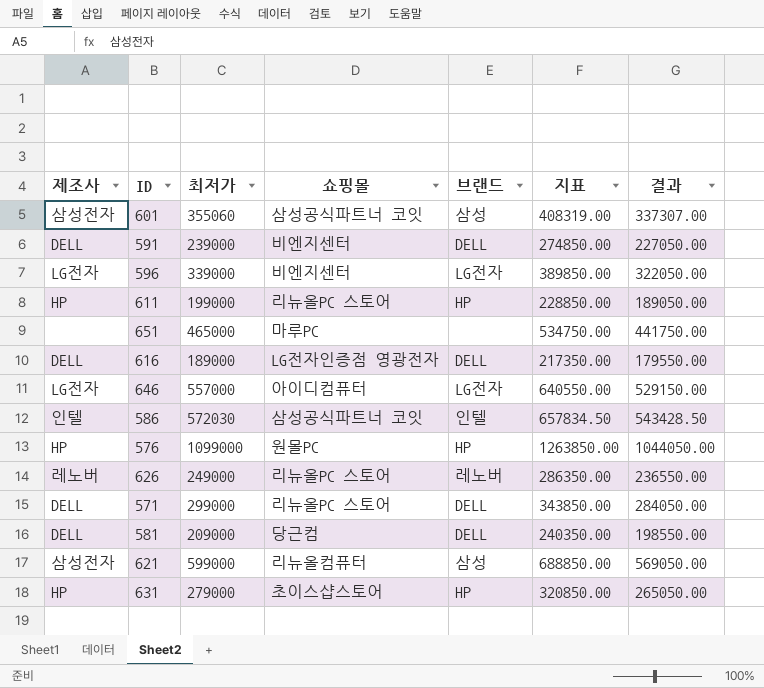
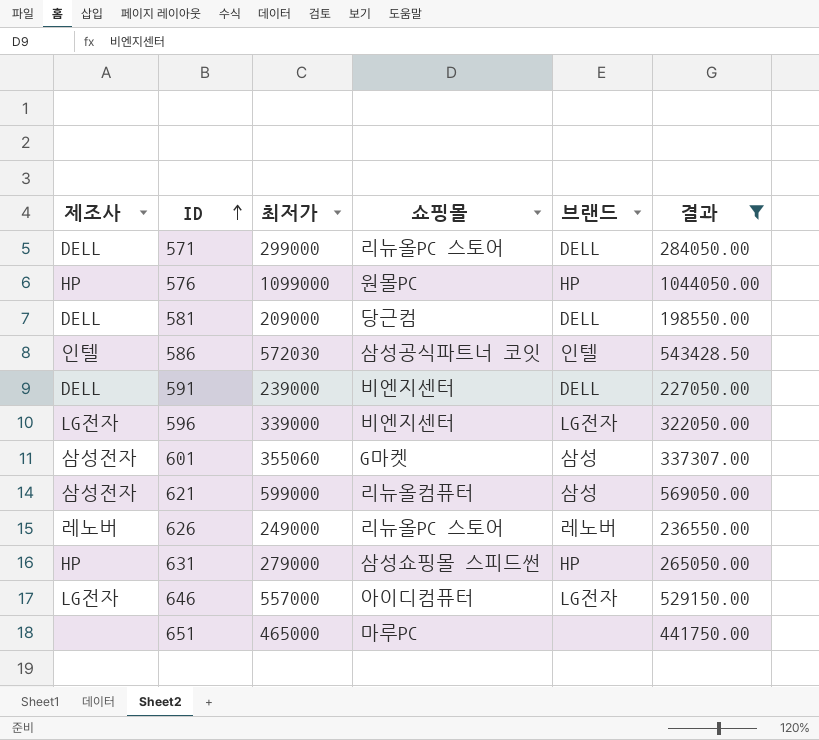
filter: none -> 결과 >= 198550.00
row order: none -> ID ascending
column 지표 | formula: [최저가] * 1.15 -> none
601 | 쇼핑몰: 삼성공식파트너 코잇 -> G마켓
631 | 쇼핑몰: 초이스샵스토어 -> 삼성쇼핑몰 스피드썬

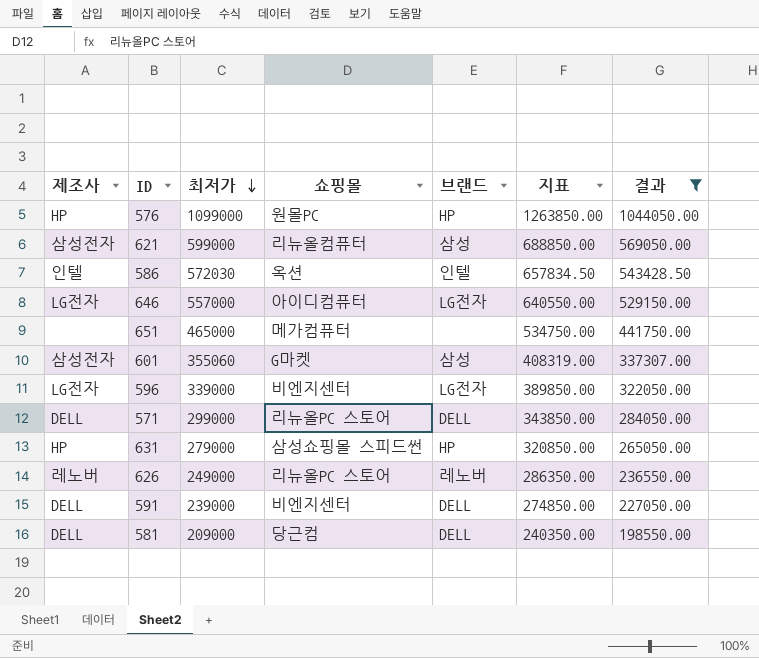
row order: ID ascending -> 최저가 descending
column 지표 | formula: none -> [최저가] * 1.15
586 | 쇼핑몰: 삼성공식파트너 코잇 -> 옥션
651 | 쇼핑몰: 마루PC -> 메가컴퓨터

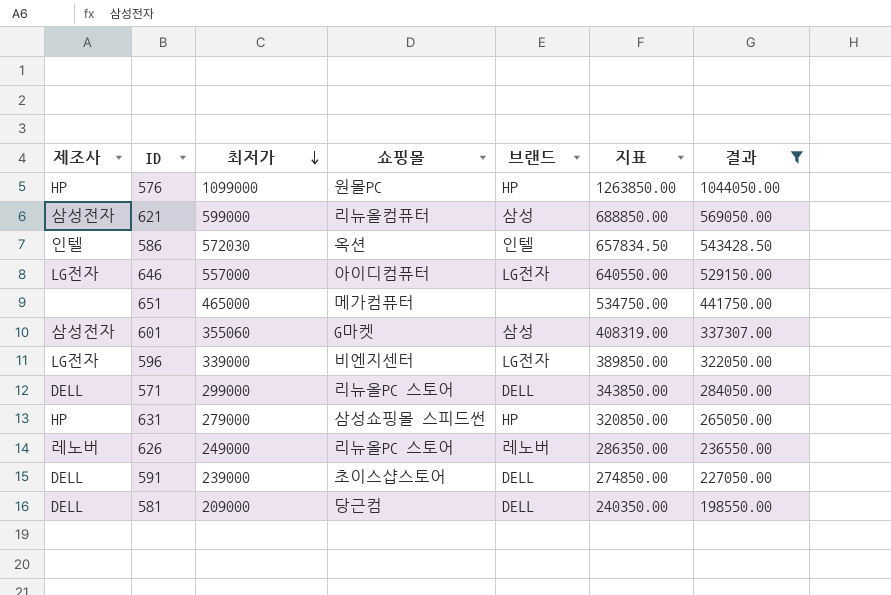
591 | 쇼핑몰: 비엔지센터 -> 초이스샵스토어

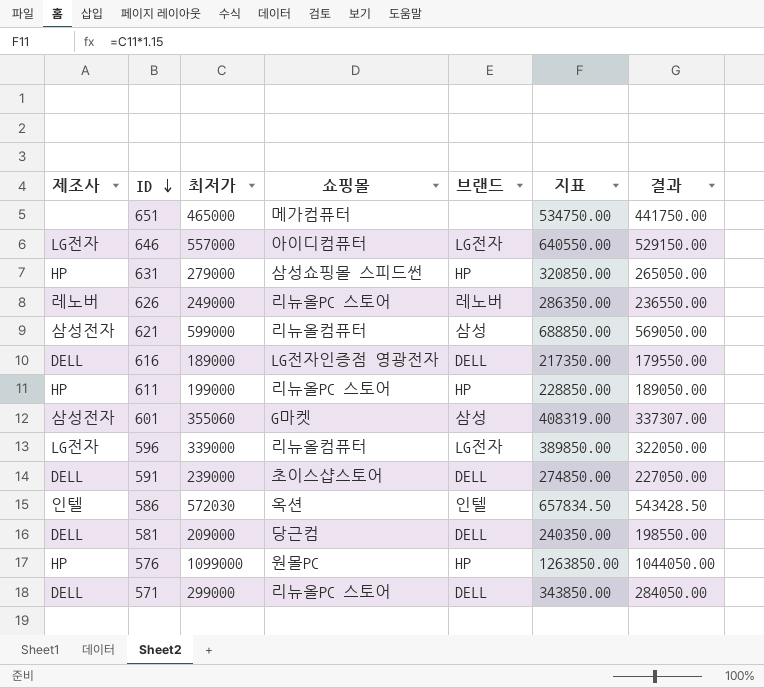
filter: 결과 >= 198550.00 -> none
row order: 최저가 descending -> ID descending
596 | 쇼핑몰: 비엔지센터 -> 리뉴올컴퓨터

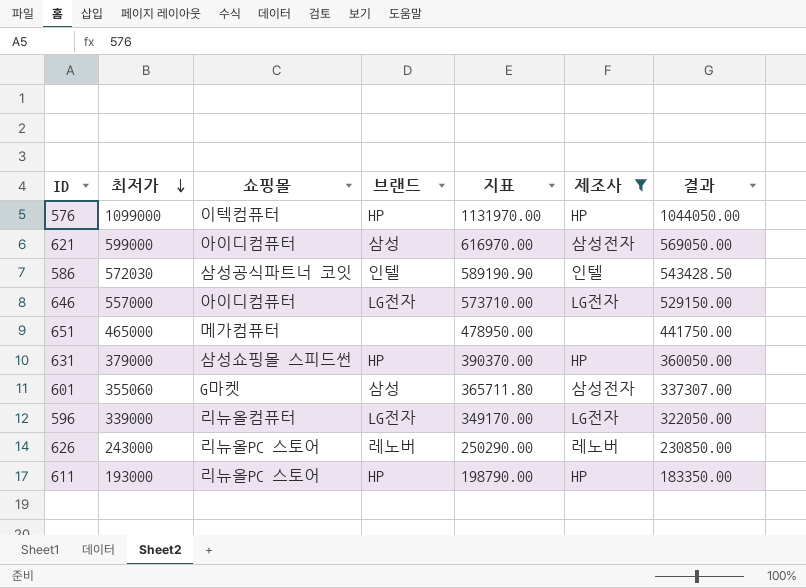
filter: none -> 제조사 != DELL
row order: ID descending -> 최저가 descending
column 지표 | formula: [최저가] * 1.15 -> [최저가] * 1.03
column 제조사 | position: 1 -> 6
576 | 쇼핑몰: 원몰PC -> 이텍컴퓨터
621 | 쇼핑몰: 리뉴올컴퓨터 -> 아이디컴퓨터
586 | 쇼핑몰: 옥션 -> 삼성공식파트너 코잇
631 | 최저가: 279000 -> 379000
631 | 결과: 265050.00 -> 360050.00
626 | 최저가: 249000 -> 243000
626 | 결과: 236550.00 -> 230850.00
611 | 최저가: 199000 -> 193000
611 | 결과: 189050.00 -> 183350.00

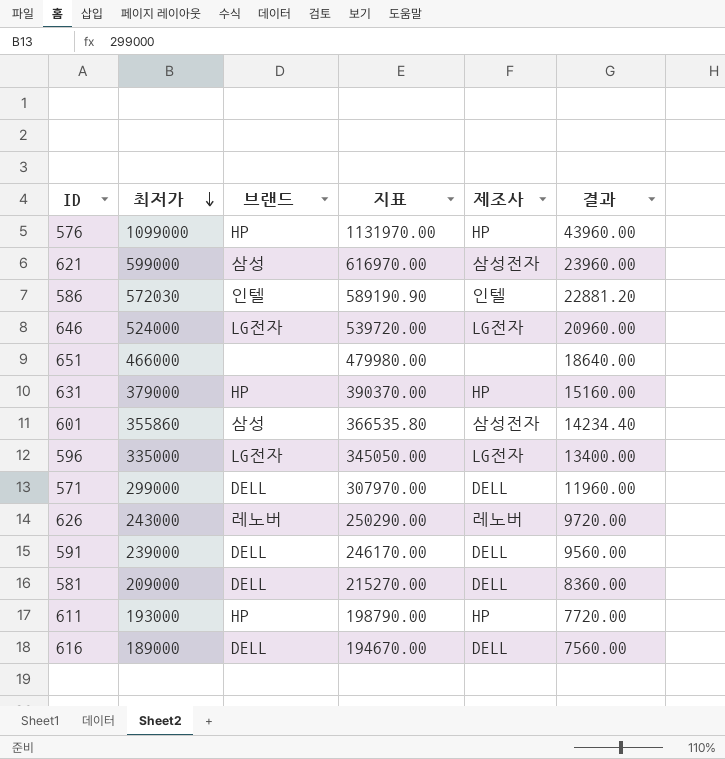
filter: 제조사 != DELL -> none
column 쇼핑몰 | position: 3 -> none
column 결과 | formula: [최저가] * 0.95 -> [최저가] * 0.04
646 | 최저가: 557000 -> 524000
646 | 지표: 573710.00 -> 539720.00
651 | 최저가: 465000 -> 466000
651 | 지표: 478950.00 -> 479980.00
601 | 최저가: 355060 -> 355860
601 | 지표: 365711.80 -> 366535.80
596 | 최저가: 339000 -> 335000
596 | 지표: 349170.00 -> 345050.00

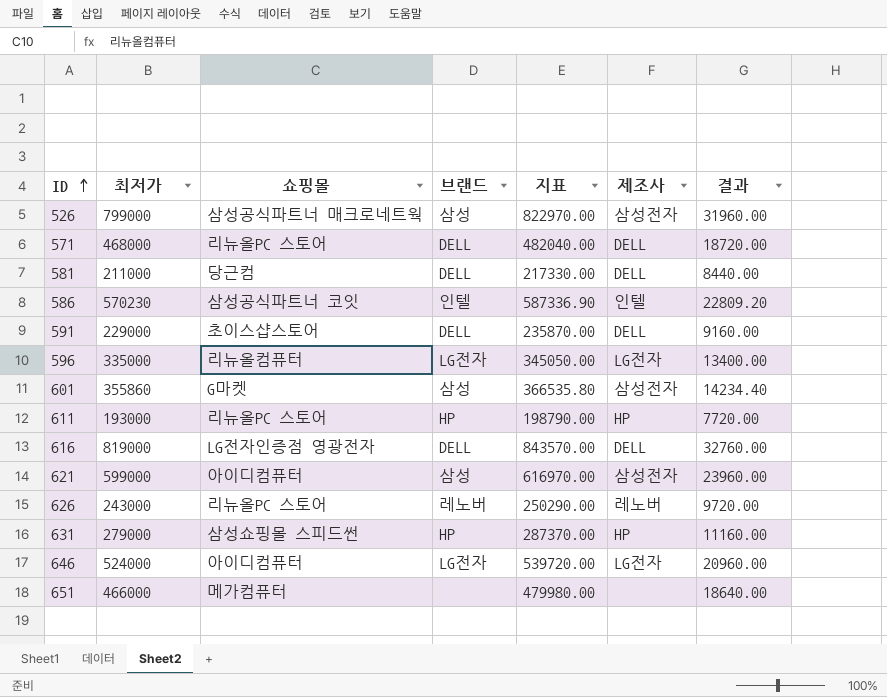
row order: 최저가 descending -> ID ascending
column 쇼핑몰 | position: none -> 3
row 576: 1099000 | HP | 1131970.00 | HP | 43960.00 -> none
row 526: none -> 799000 | 삼성공식파트너 매크로네트웍 | 삼성 | 822970.00 | 삼성전자 | 31960.00
571 | 최저가: 299000 -> 468000
571 | 지표: 307970.00 -> 482040.00
571 | 결과: 11960.00 -> 18720.00
581 | 최저가: 209000 -> 211000
581 | 지표: 215270.00 -> 217330.00
581 | 결과: 8360.00 -> 8440.00
586 | 최저가: 572030 -> 570230
586 | 지표: 589190.90 -> 587336.90
586 | 결과: 22881.20 -> 22809.20
591 | 최저가: 239000 -> 229000
591 | 지표: 246170.00 -> 235870.00
591 | 결과: 9560.00 -> 9160.00
616 | 최저가: 189000 -> 819000
616 | 지표: 194670.00 -> 843570.00
616 | 결과: 7560.00 -> 32760.00
631 | 최저가: 379000 -> 279000
631 | 지표: 390370.00 -> 287370.00
631 | 결과: 15160.00 -> 11160.00

